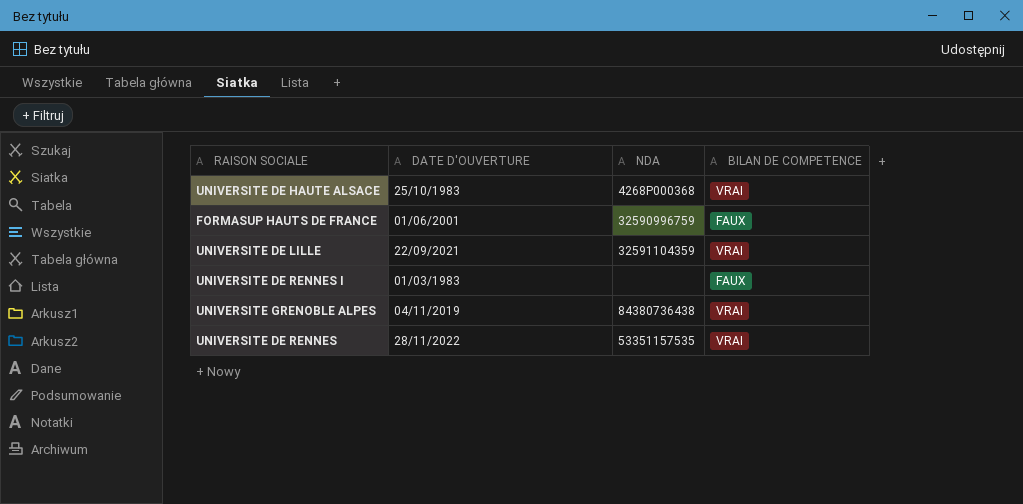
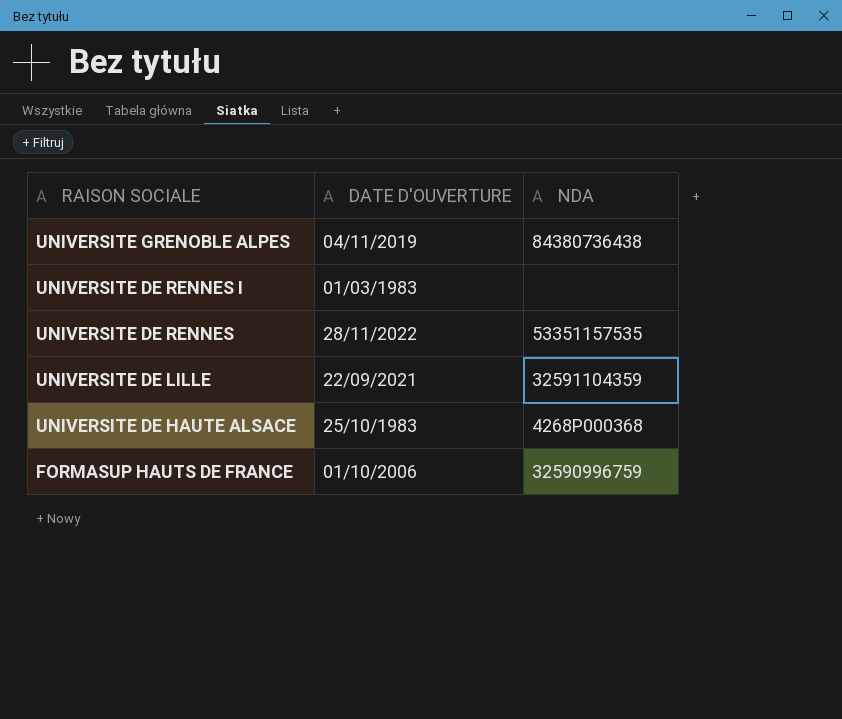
row order: none -> RAISON SOCIALE descending
column BILAN DE COMPETENCE | position: 4 -> none
FORMASUP HAUTS DE FRANCE | DATE D'OUVERTURE: 01/06/2001 -> 01/10/2006

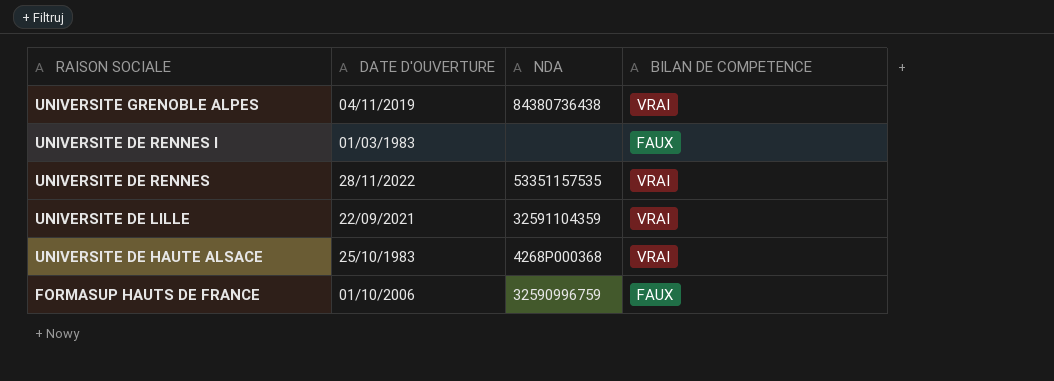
column BILAN DE COMPETENCE | position: none -> 4

